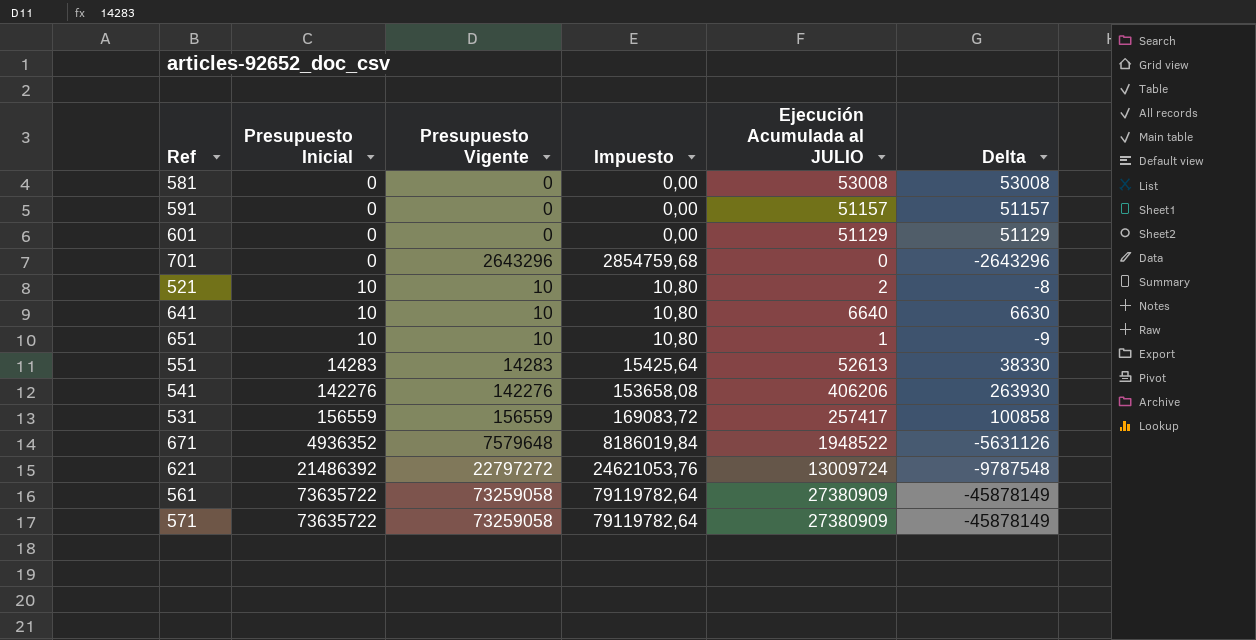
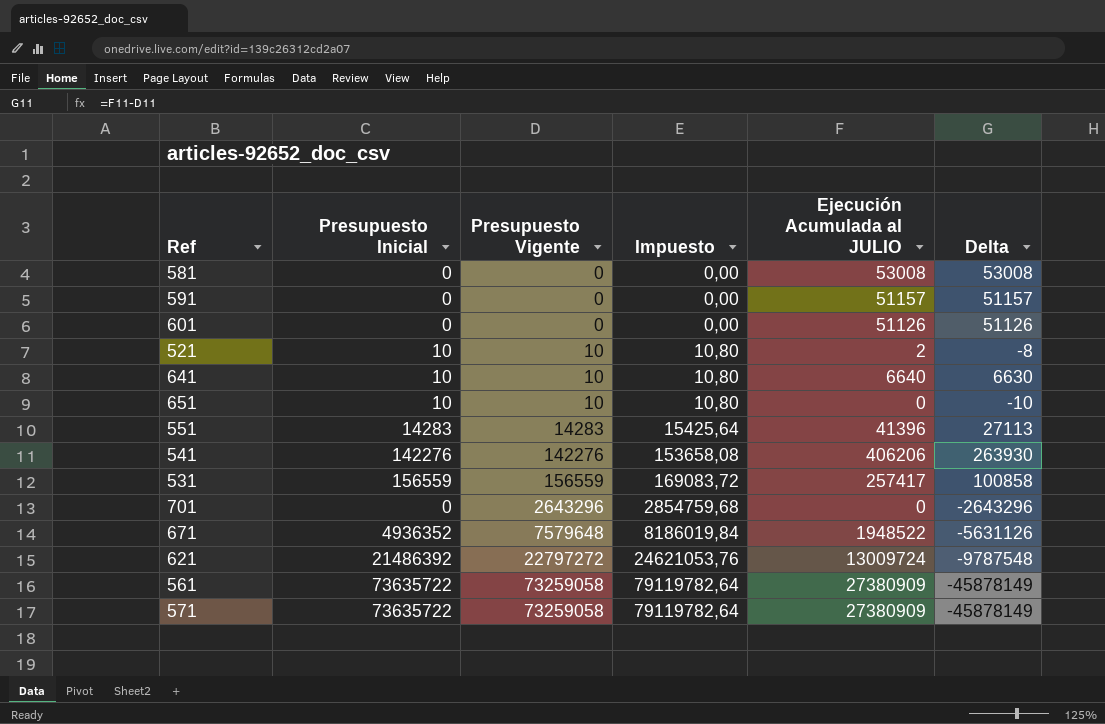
row order: Presupuesto Inicial ascending -> Presupuesto Vigente ascending
601 | Ejecución Acumulada al JULIO: 51129 -> 51126
601 | Delta: 51129 -> 51126
651 | Ejecución Acumulada al JULIO: 1 -> 0
651 | Delta: -9 -> -10
551 | Ejecución Acumulada al JULIO: 52613 -> 41396
551 | Delta: 38330 -> 27113

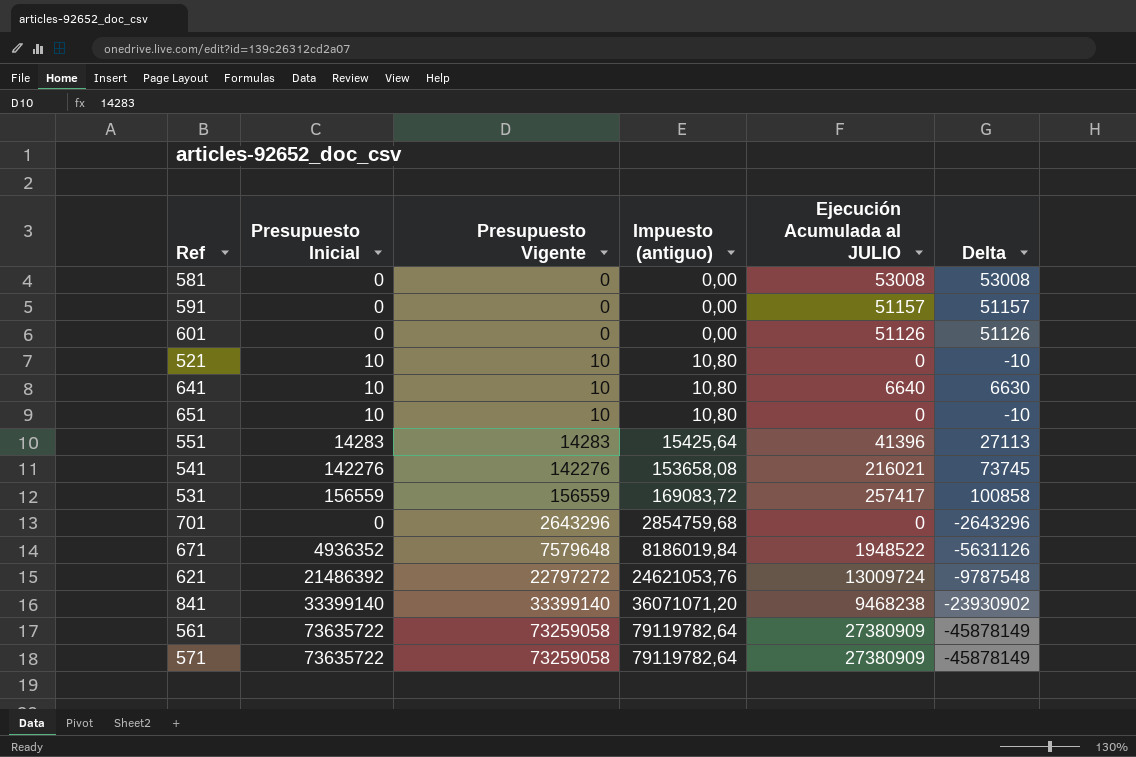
column name: Impuesto -> Impuesto (antiguo)
521 | Ejecución Acumulada al JULIO: 2 -> 0
521 | Delta: -8 -> -10
541 | Ejecución Acumulada al JULIO: 406206 -> 216021
541 | Delta: 263930 -> 73745
row 841: none -> 33399140 | 33399140 | 36071071,20 | 9468238 | -23930902

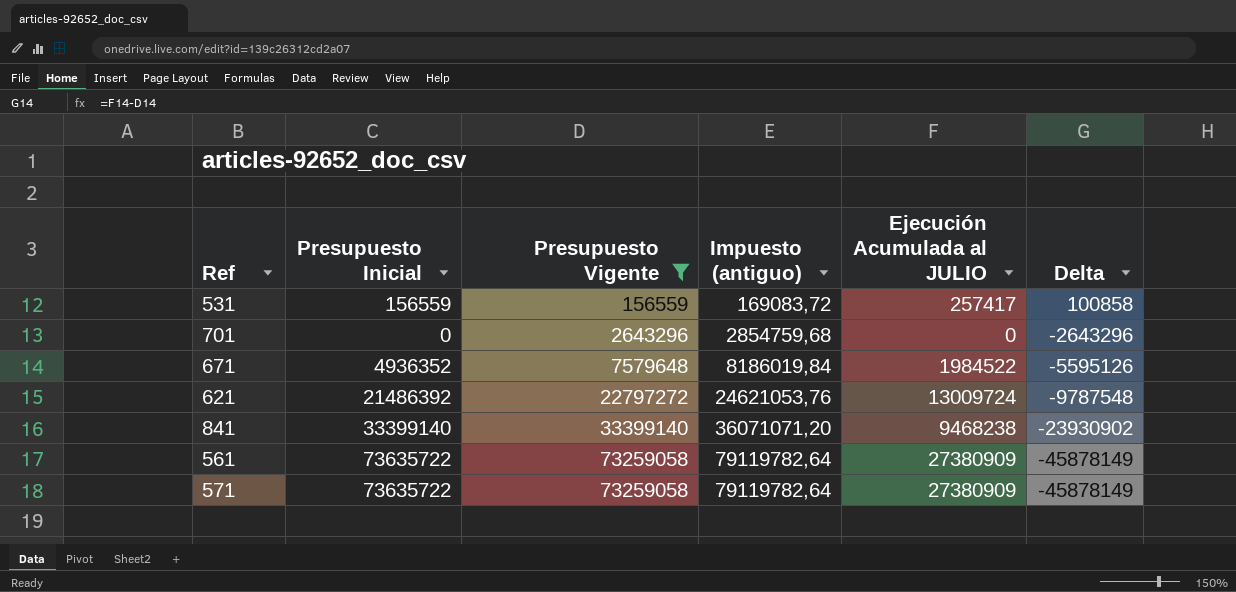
filter: none -> Presupuesto Vigente >= 156559
671 | Ejecución Acumulada al JULIO: 1948522 -> 1984522
671 | Delta: -5631126 -> -5595126

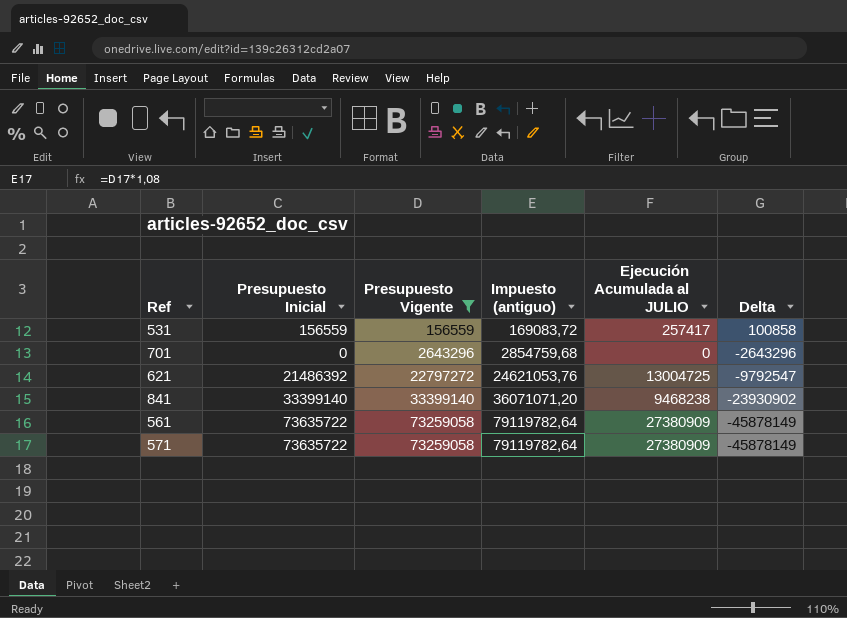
row 671: 4936352 | 7579648 | 8186019,84 | 1984522 | -5595126 -> none
621 | Ejecución Acumulada al JULIO: 13009724 -> 13004725
621 | Delta: -9787548 -> -9792547

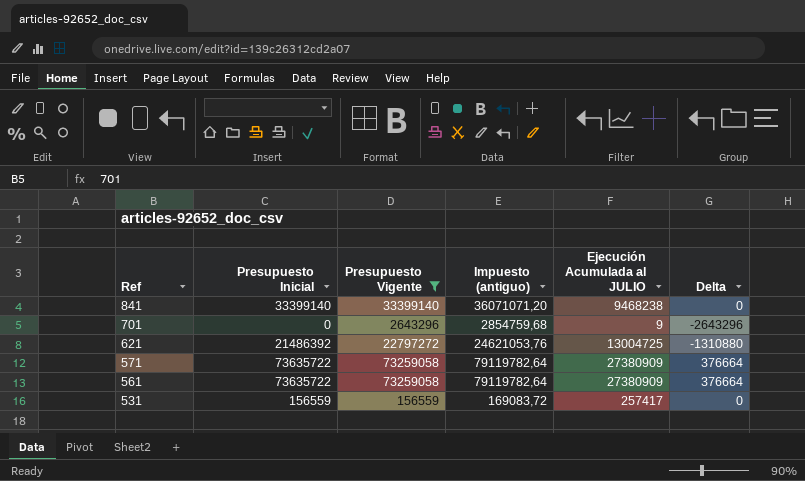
row order: Presupuesto Vigente ascending -> Ref descending
column Delta | formula: [Ejecución Acumulada al JULIO] - [Presupuesto Vigente] -> [Presupuesto Inicial] - [Presupuesto Vigente]
701 | Ejecución Acumulada al JULIO: 0 -> 9

